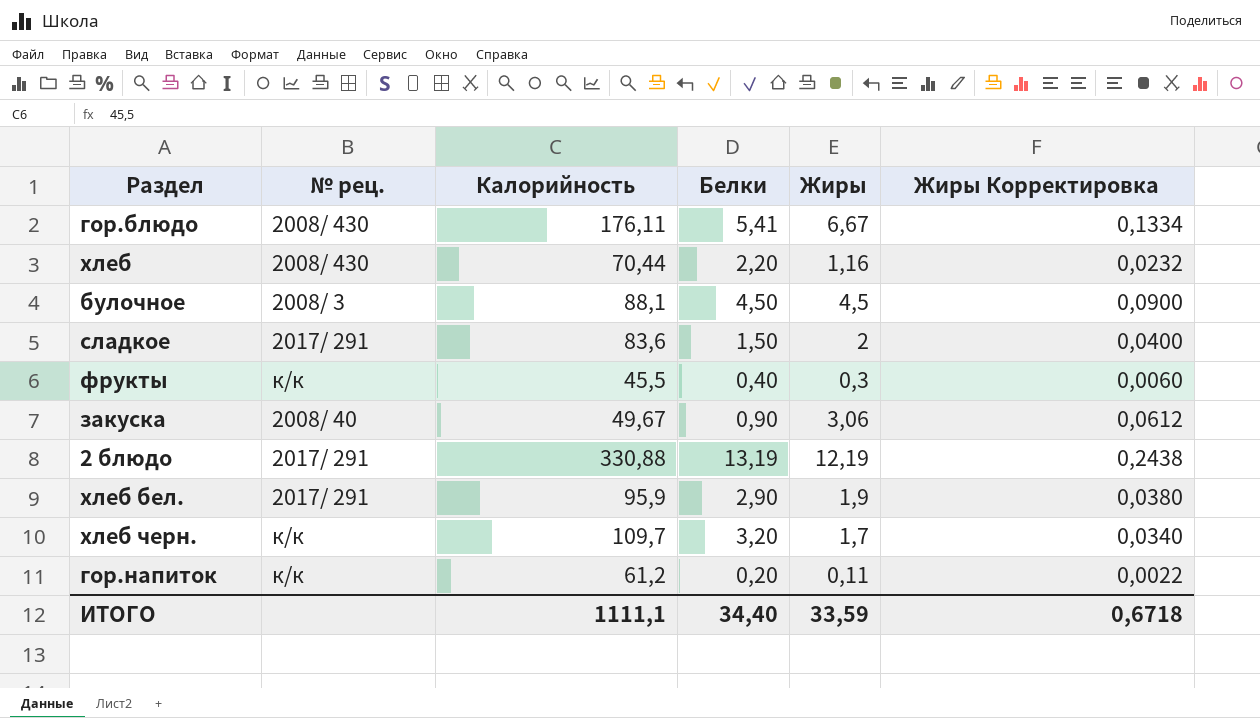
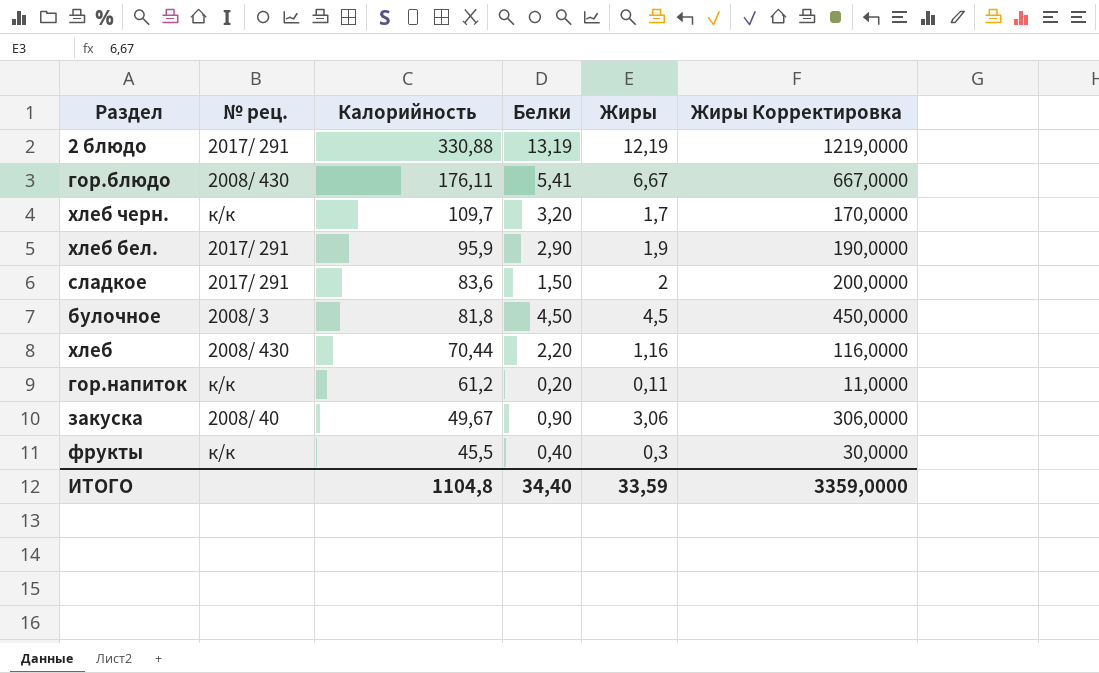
row order: none -> Калорийность descending
column Жиры Корректировка | formula: [Жиры] * 0,02 -> [Жиры] * 100
булочное | Калорийность: 88,1 -> 81,8
ИТОГО | Калорийность: 1111,1 -> 1104,8
ИТОГО | Жиры Корректировка: 0,6718 -> 3359,0000

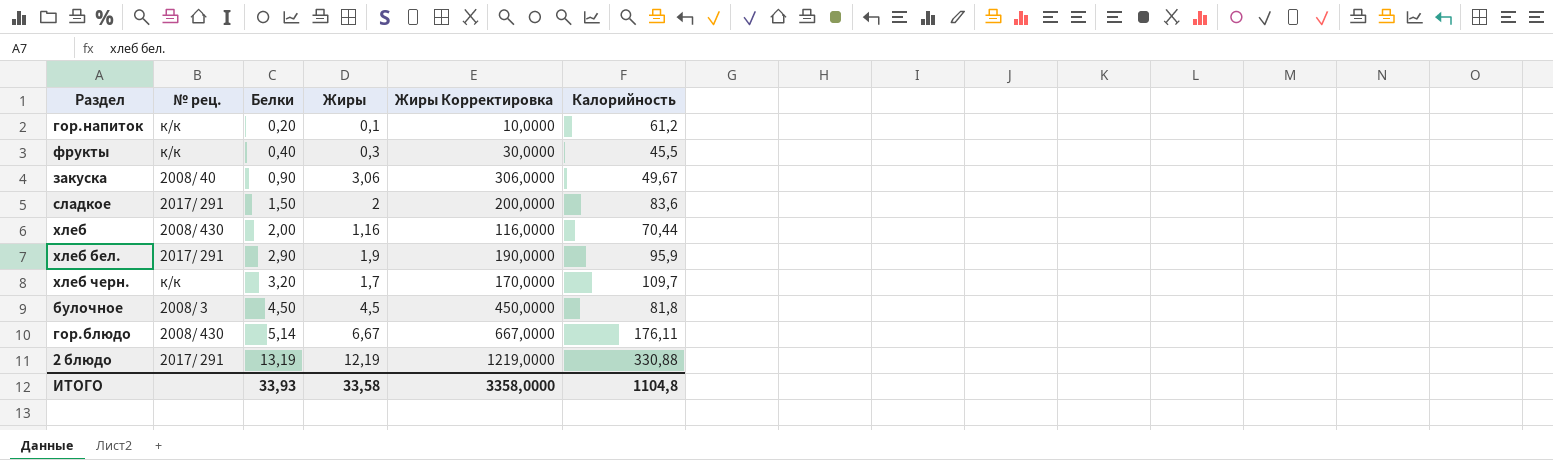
row order: Калорийность descending -> Белки ascending
column Калорийность | position: 3 -> 6
гор.напиток | Жиры: 0,11 -> 0,1
гор.напиток | Жиры Корректировка: 11,0000 -> 10,0000
хлеб | Белки: 2,20 -> 2,00
гор.блюдо | Белки: 5,41 -> 5,14
ИТОГО | Белки: 34,40 -> 33,93
ИТОГО | Жиры: 33,59 -> 33,58
ИТОГО | Жиры Корректировка: 3359,0000 -> 3358,0000

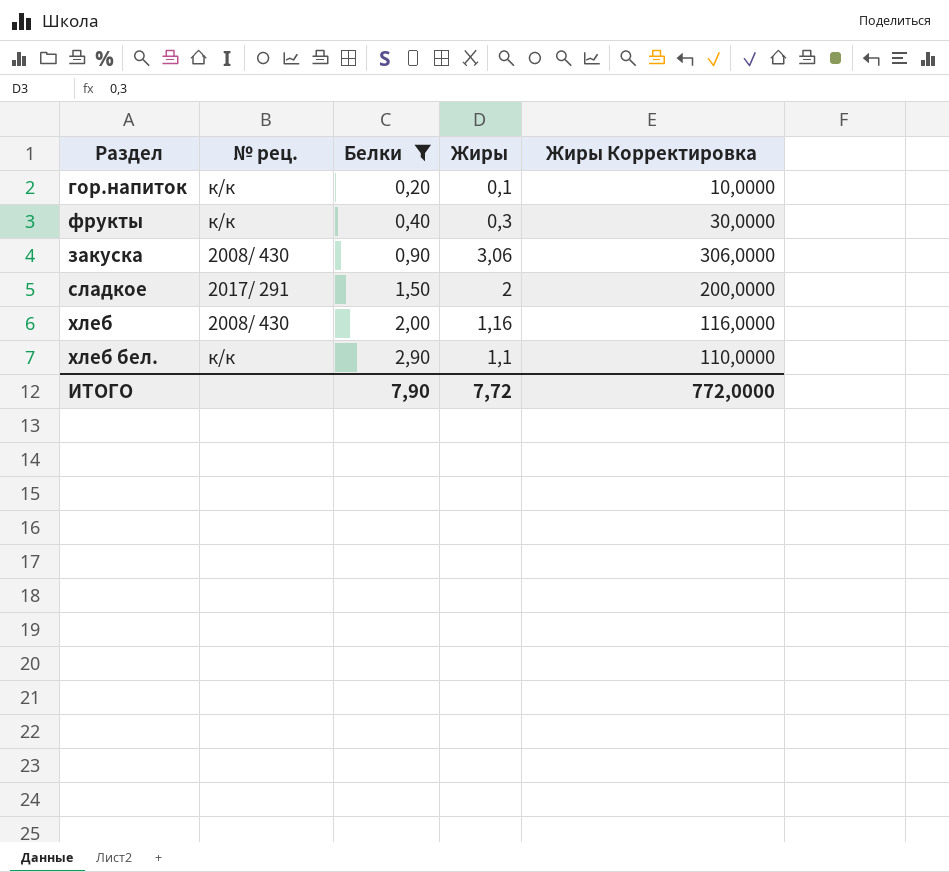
filter: none -> Белки <= 2,90
column Калорийность | position: 6 -> none
закуска | № рец.: 2008/ 40 -> 2008/ 430
хлеб бел. | № рец.: 2017/ 291 -> к/к
хлеб бел. | Жиры: 1,9 -> 1,1
хлеб бел. | Жиры Корректировка: 190,0000 -> 110,0000
ИТОГО | Белки: 33,93 -> 7,90
ИТОГО | Жиры: 33,58 -> 7,72
ИТОГО | Жиры Корректировка: 3358,0000 -> 772,0000

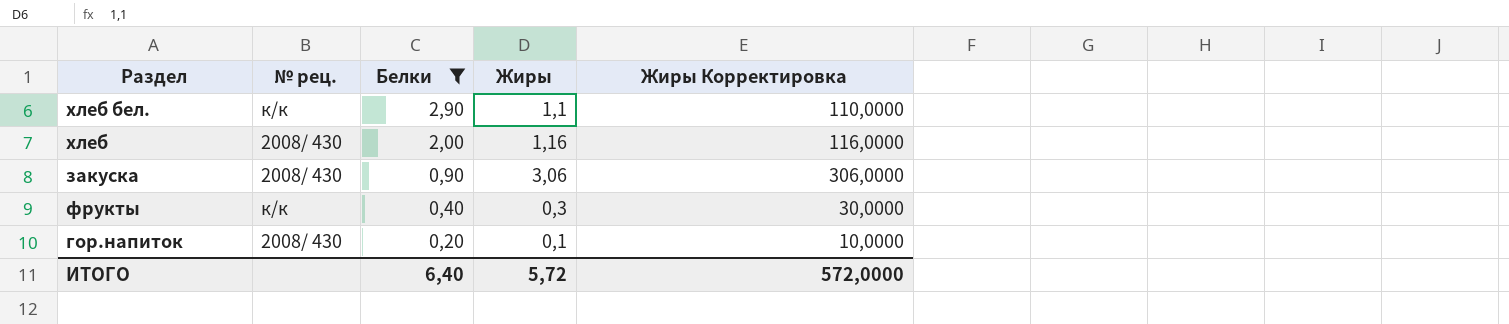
row order: Белки ascending -> Белки descending
row сладкое: 2017/ 291 | 1,50 | 2 | 200,0000 -> none
гор.напиток | № рец.: к/к -> 2008/ 430
ИТОГО | Белки: 7,90 -> 6,40
ИТОГО | Жиры: 7,72 -> 5,72
ИТОГО | Жиры Корректировка: 772,0000 -> 572,0000

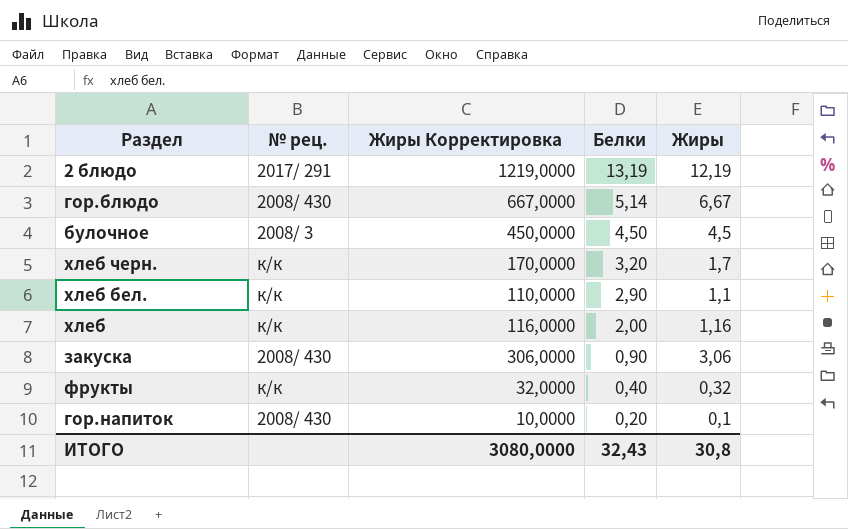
filter: Белки <= 2,90 -> none
column Жиры Корректировка | position: 5 -> 3
хлеб | № рец.: 2008/ 430 -> к/к
фрукты | Жиры Корректировка: 30,0000 -> 32,0000
фрукты | Жиры: 0,3 -> 0,32
ИТОГО | Жиры Корректировка: 572,0000 -> 3080,0000
ИТОГО | Белки: 6,40 -> 32,43
ИТОГО | Жиры: 5,72 -> 30,8

